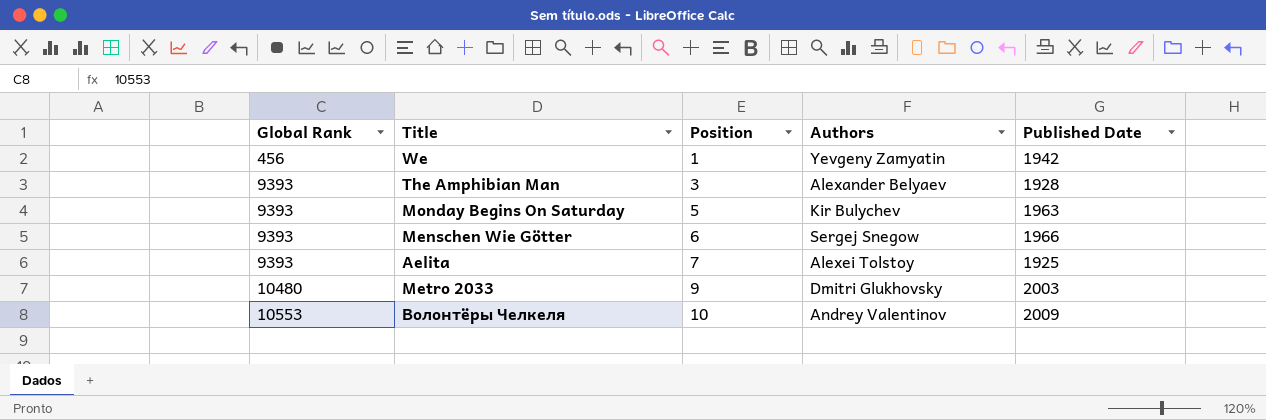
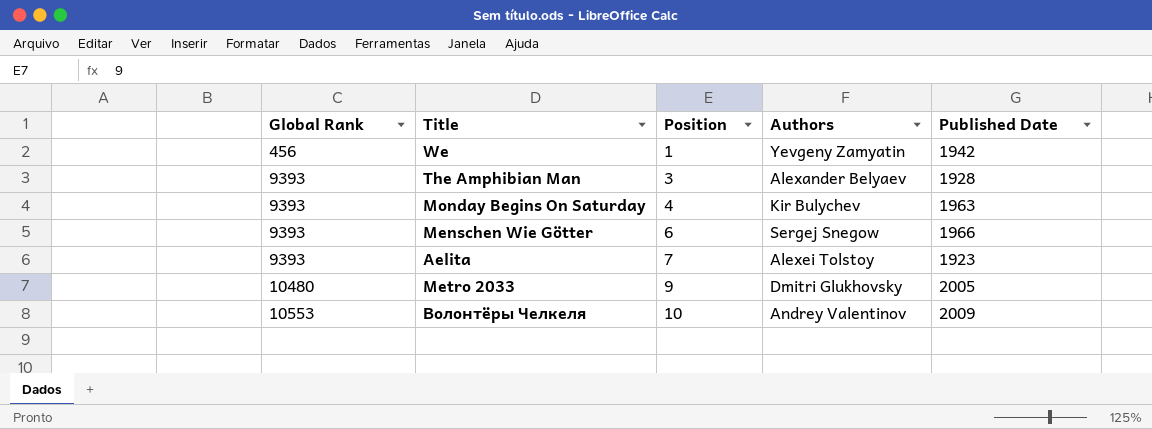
Monday Begins On Saturday | Position: 5 -> 4
Aelita | Published Date: 1925 -> 1923
Metro 2033 | Published Date: 2003 -> 2005

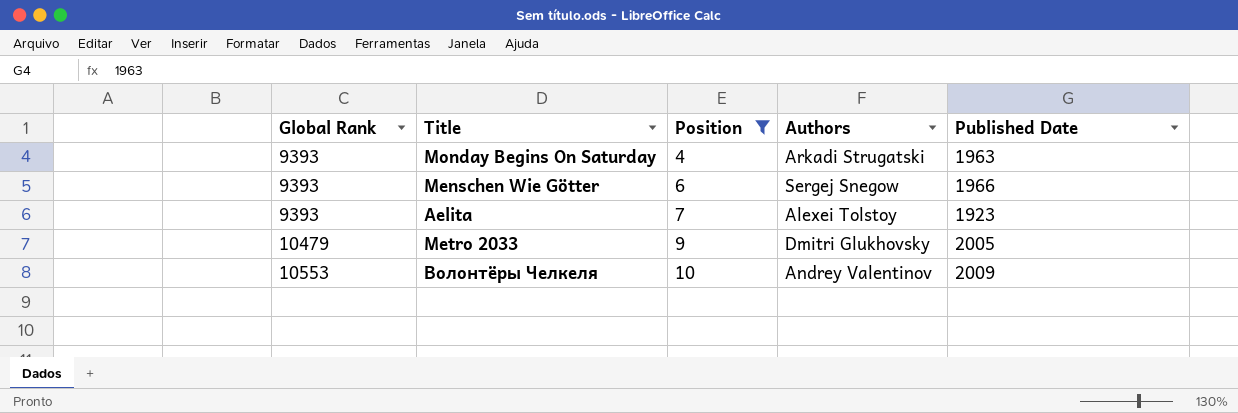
filter: none -> Position >= 4
Monday Begins On Saturday | Authors: Kir Bulychev -> Arkadi Strugatski
Metro 2033 | Global Rank: 10480 -> 10479

